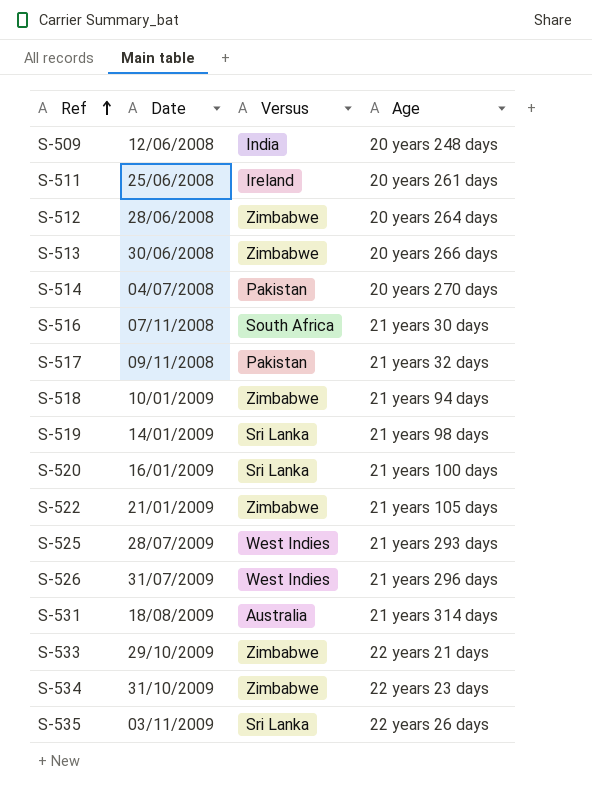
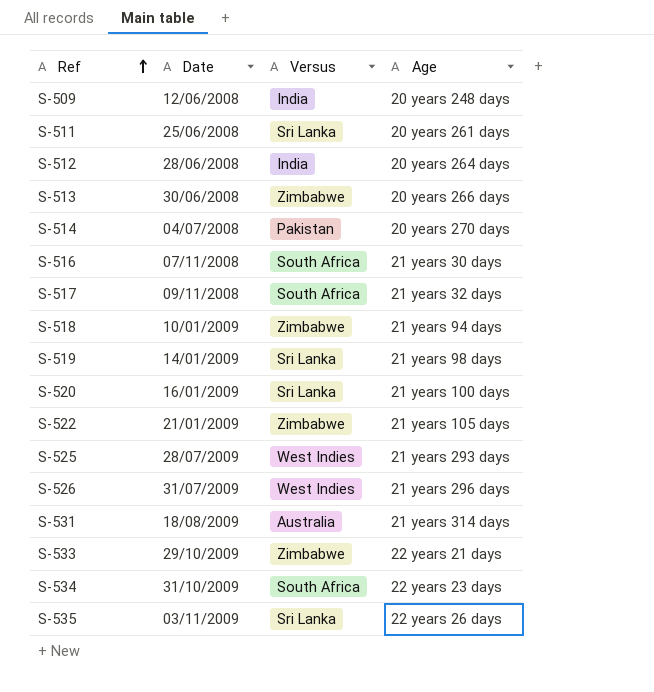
S-511 | Versus: Ireland -> Sri Lanka
S-512 | Versus: Zimbabwe -> India
S-517 | Versus: Pakistan -> South Africa
S-534 | Versus: Zimbabwe -> South Africa

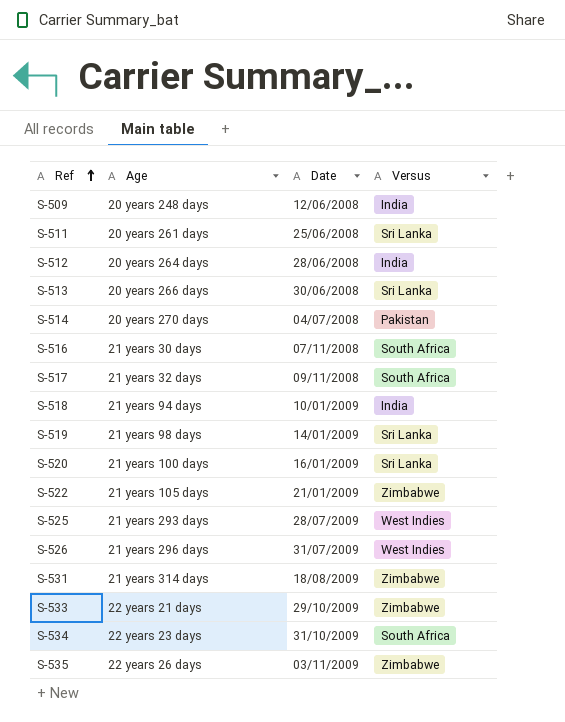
column Age | position: 4 -> 2
S-513 | Versus: Zimbabwe -> Sri Lanka
S-518 | Versus: Zimbabwe -> India
S-531 | Versus: Australia -> Zimbabwe
S-535 | Versus: Sri Lanka -> Zimbabwe

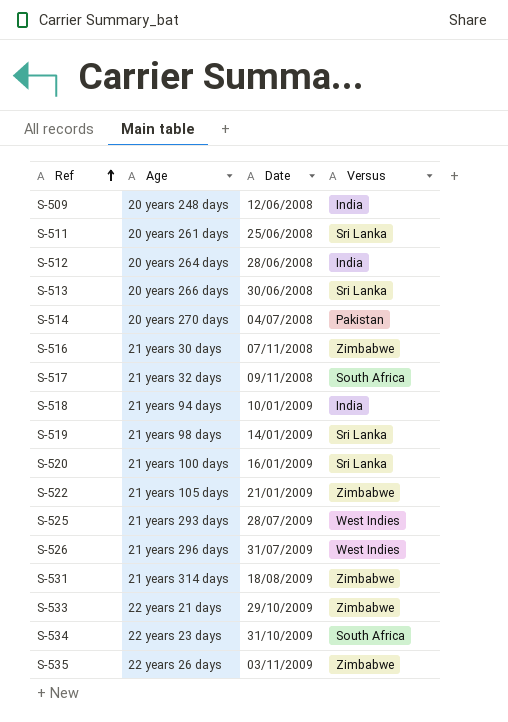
S-516 | Versus: South Africa -> Zimbabwe

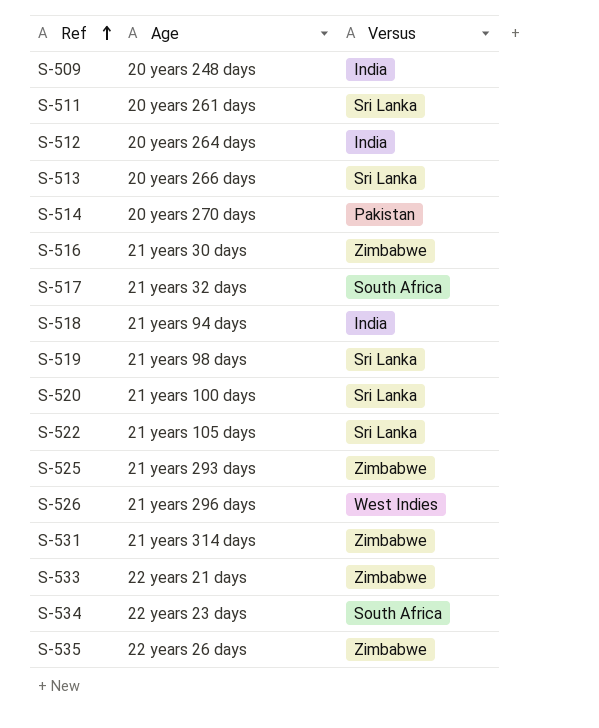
column Date | position: 3 -> none
S-522 | Versus: Zimbabwe -> Sri Lanka
S-525 | Versus: West Indies -> Zimbabwe

